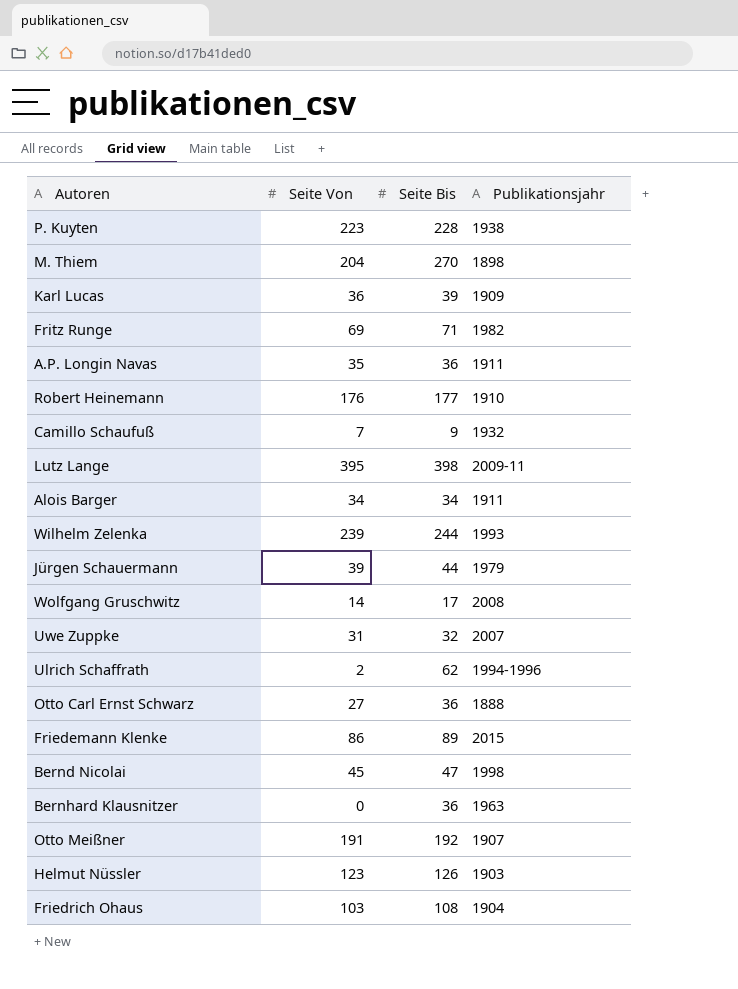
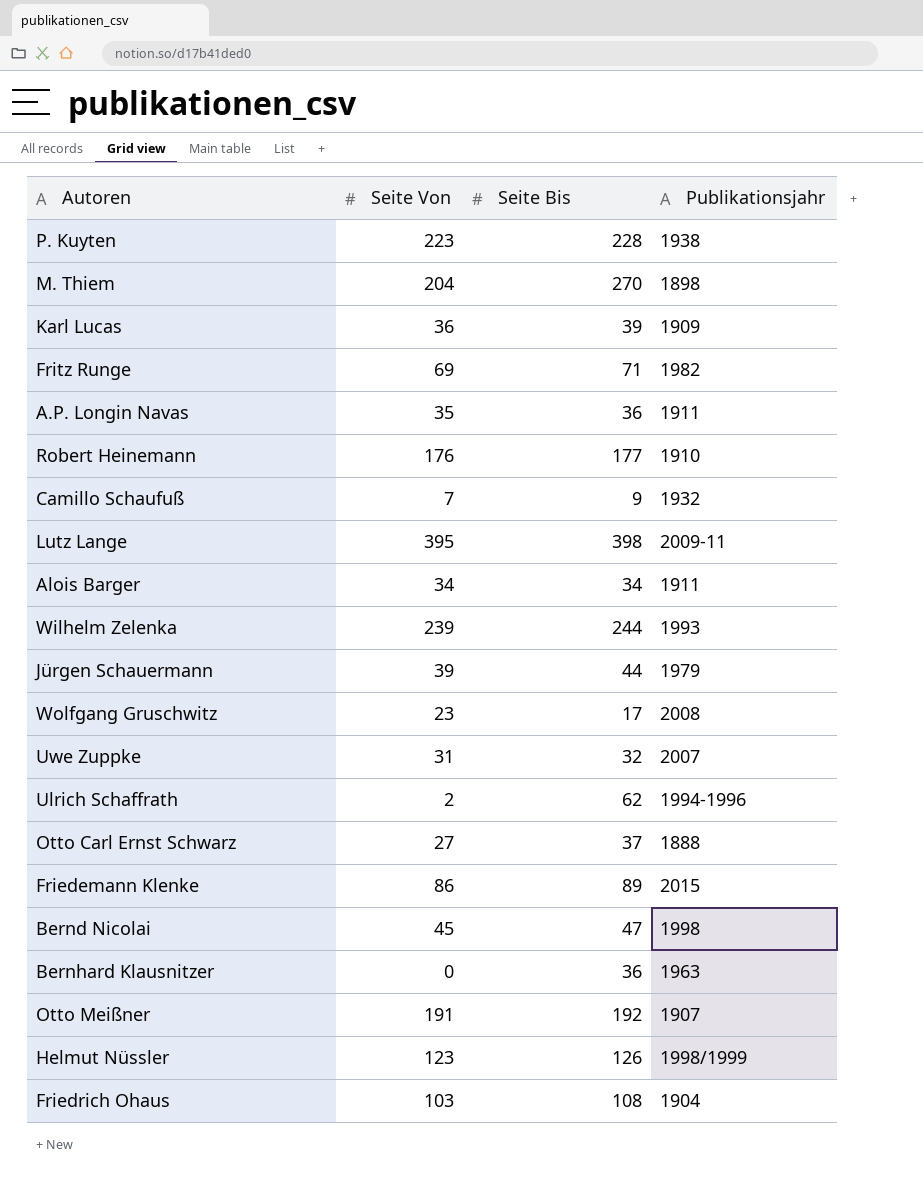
Wolfgang Gruschwitz | Seite Von: 14 -> 23
Otto Carl Ernst Schwarz | Seite Bis: 36 -> 37
Helmut Nüssler | Publikationsjahr: 1903 -> 1998/1999

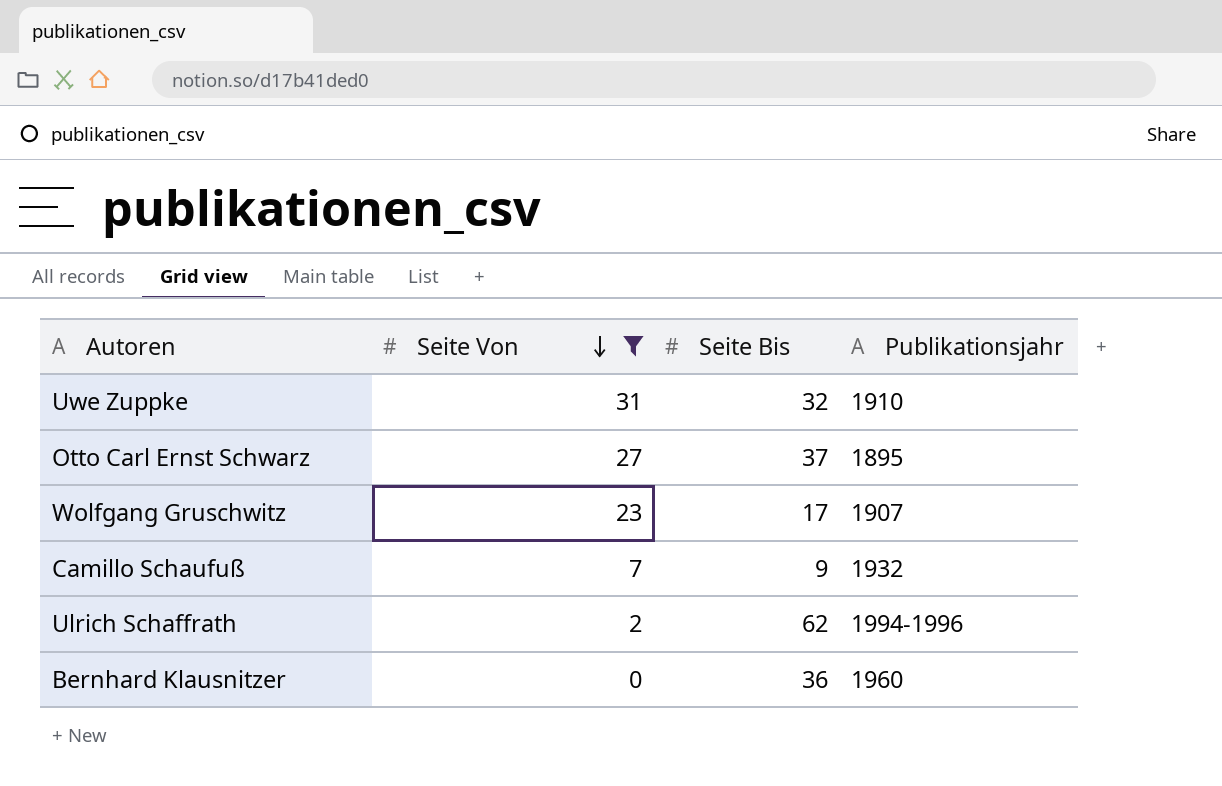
filter: none -> Seite Von <= 31
row order: none -> Seite Von descending
Uwe Zuppke | Publikationsjahr: 2007 -> 1910
Otto Carl Ernst Schwarz | Publikationsjahr: 1888 -> 1895
Wolfgang Gruschwitz | Publikationsjahr: 2008 -> 1907
Bernhard Klausnitzer | Publikationsjahr: 1963 -> 1960

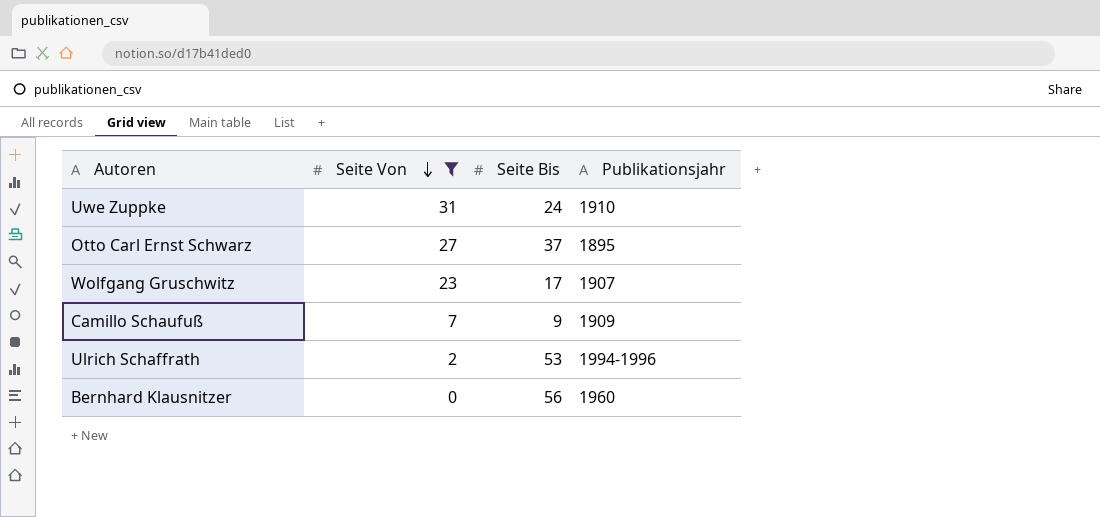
Uwe Zuppke | Seite Bis: 32 -> 24
Camillo Schaufuß | Publikationsjahr: 1932 -> 1909
Ulrich Schaffrath | Seite Bis: 62 -> 53
Bernhard Klausnitzer | Seite Bis: 36 -> 56

